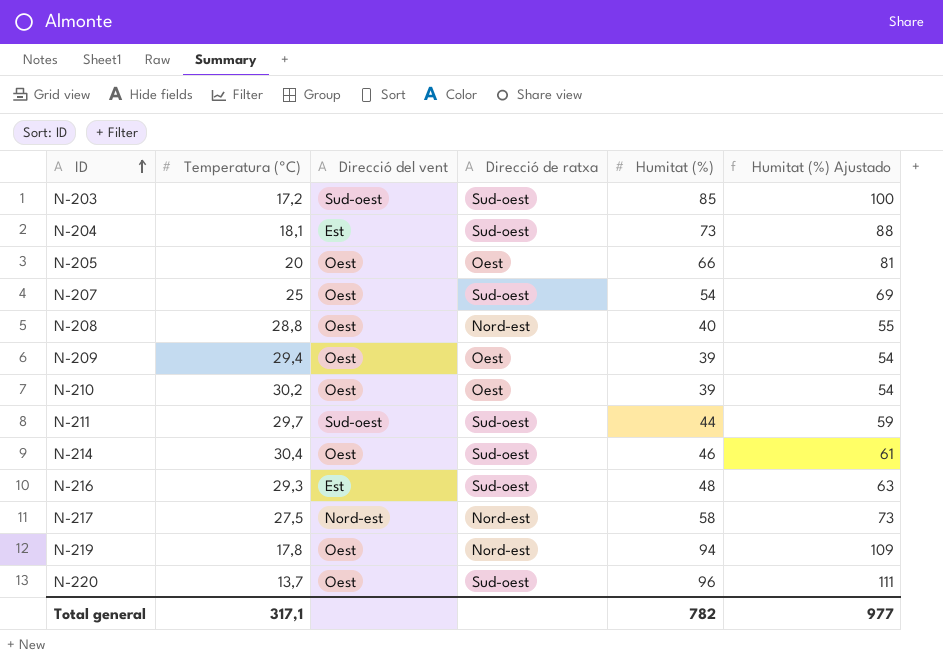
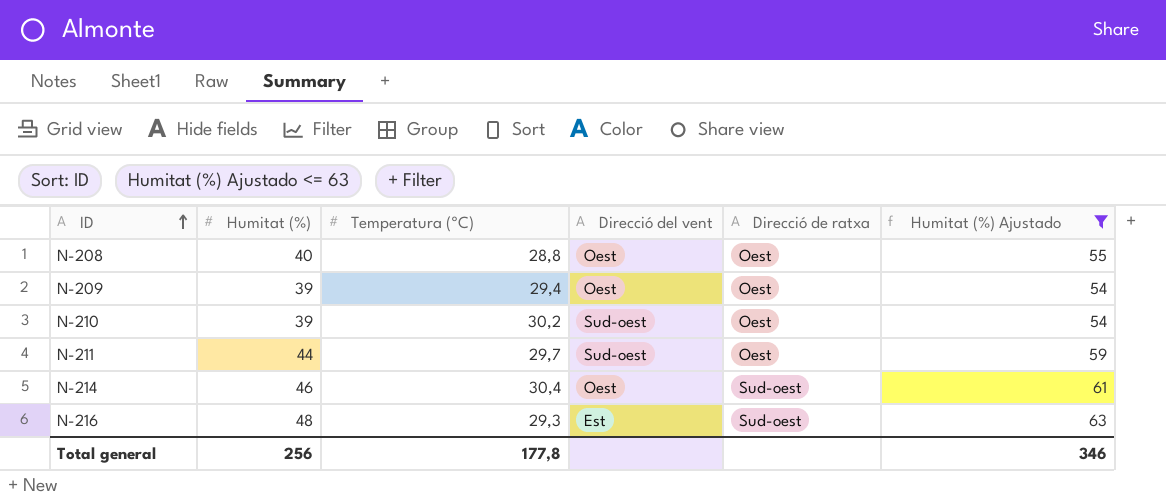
filter: none -> Humitat (%) Ajustado <= 63
column Humitat (%) | position: 5 -> 2
N-208 | Direcció de ratxa: Nord-est -> Oest
N-210 | Direcció del vent: Oest -> Sud-oest
N-211 | Direcció de ratxa: Sud-oest -> Oest
Total general | Humitat (%): 782 -> 256
Total general | Temperatura (ºC): 317,1 -> 177,8
Total general | Humitat (%) Ajustado: 977 -> 346

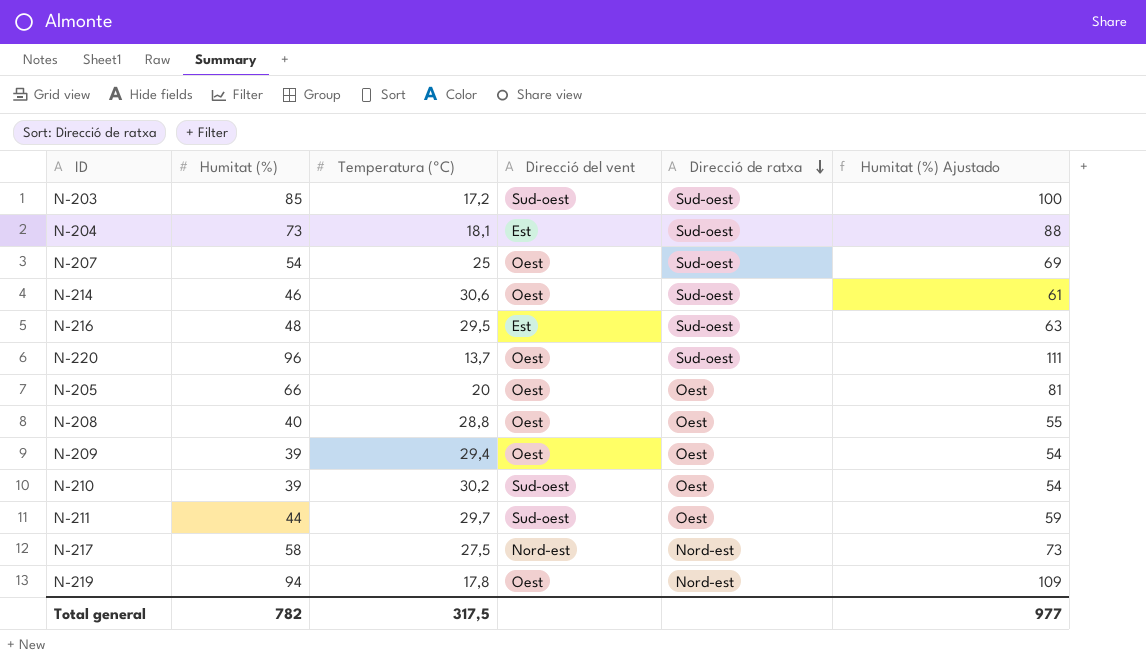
filter: Humitat (%) Ajustado <= 63 -> none
row order: ID ascending -> Direcció de ratxa descending
N-214 | Temperatura (ºC): 30,4 -> 30,6
N-216 | Temperatura (ºC): 29,3 -> 29,5
Total general | Humitat (%): 256 -> 782
Total general | Temperatura (ºC): 177,8 -> 317,5
Total general | Humitat (%) Ajustado: 346 -> 977

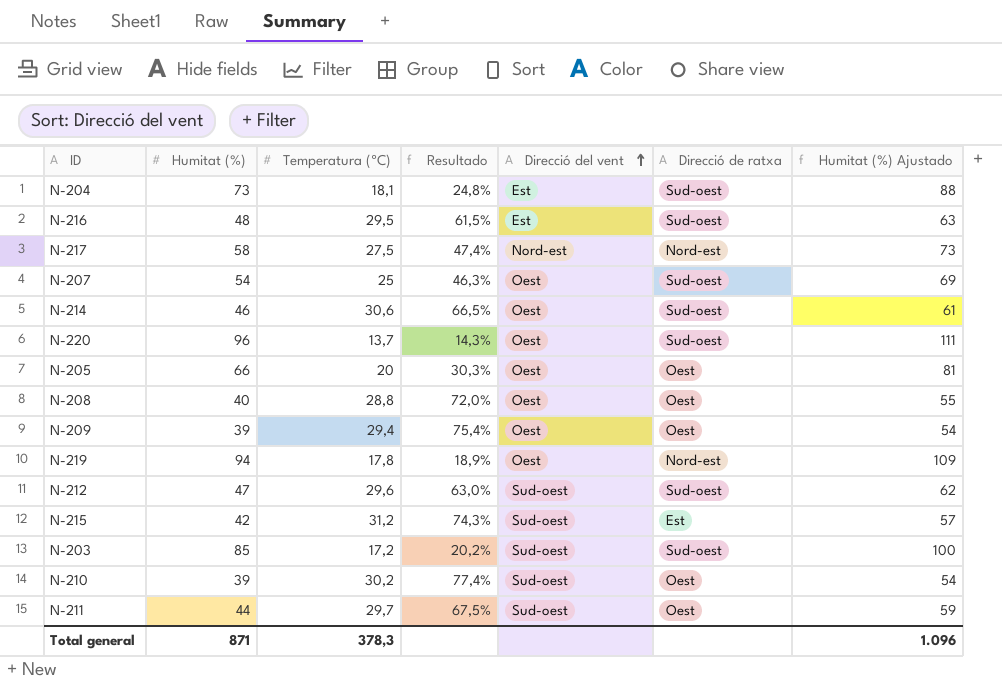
row order: Direcció de ratxa descending -> Direcció del vent ascending
column Resultado | formula: none -> [Temperatura (ºC)] / [Humitat (%)]
row N-212: none -> 47 | 29,6 | 63,0% | Sud-oest | Sud-oest | 62
row N-215: none -> 42 | 31,2 | 74,3% | Sud-oest | Est | 57
Total general | Humitat (%): 782 -> 871
Total general | Temperatura (ºC): 317,5 -> 378,3
Total general | Humitat (%) Ajustado: 977 -> 1.096

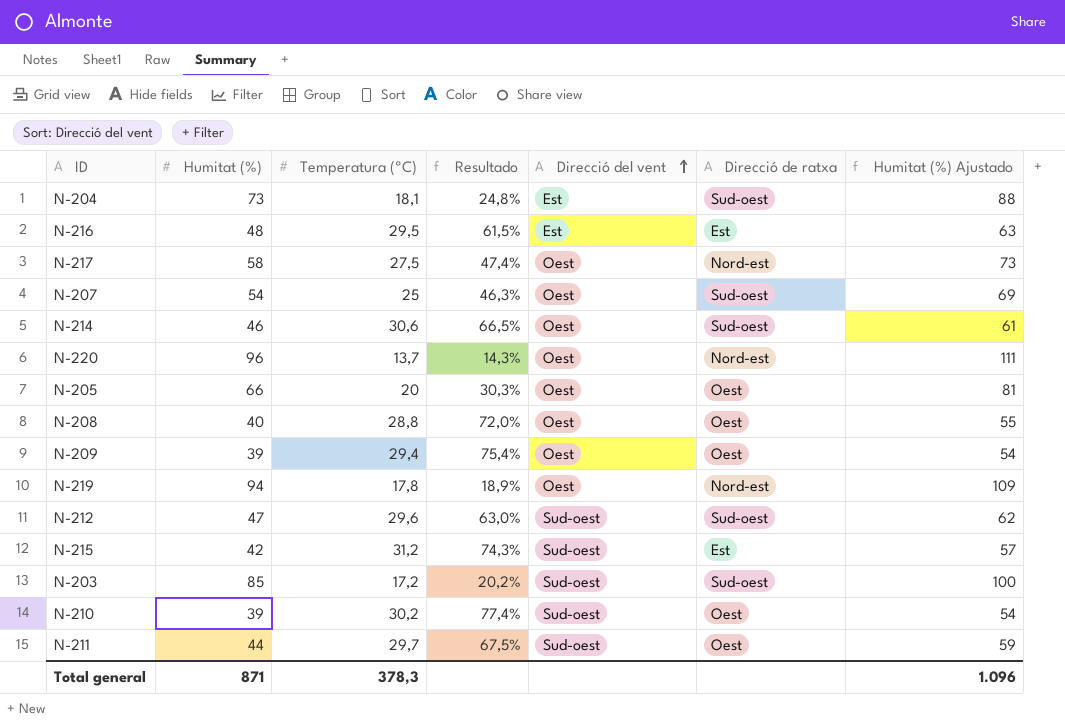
N-216 | Direcció de ratxa: Sud-oest -> Est
N-217 | Direcció del vent: Nord-est -> Oest
N-220 | Direcció de ratxa: Sud-oest -> Nord-est

